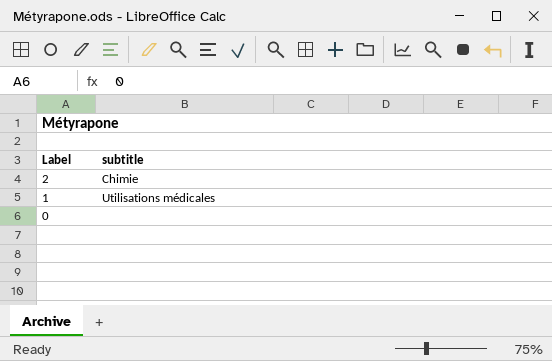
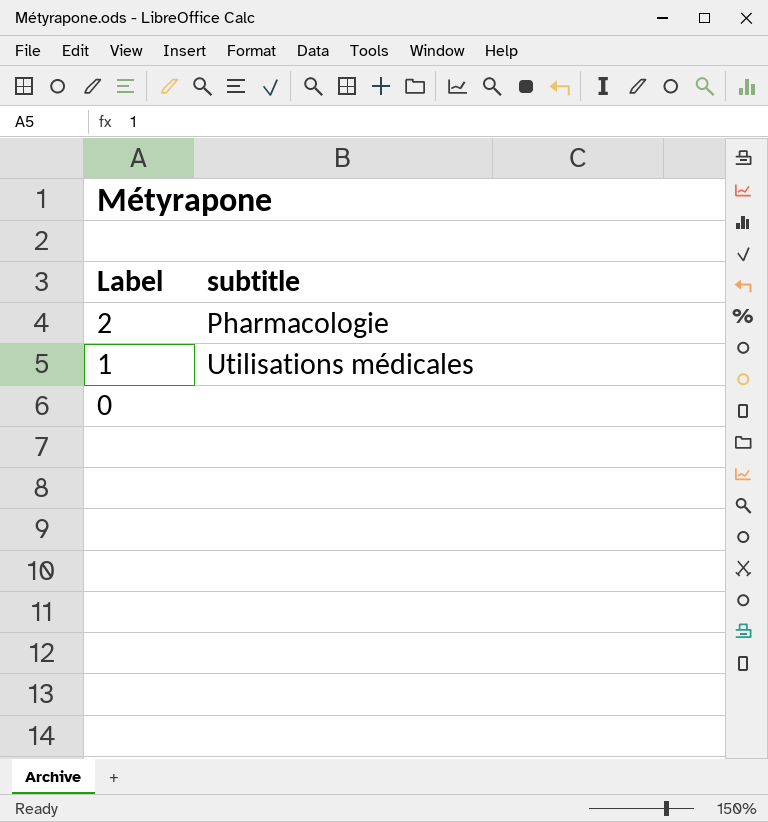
2 | subtitle: Chimie -> Pharmacologie

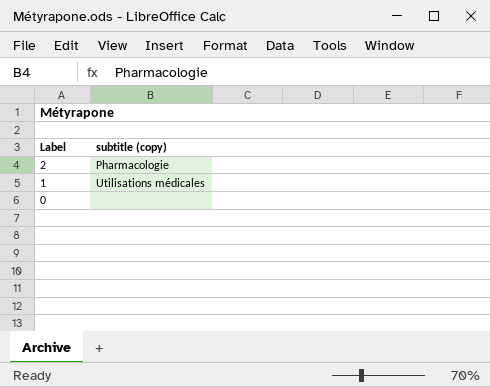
column name: subtitle -> subtitle (copy)

